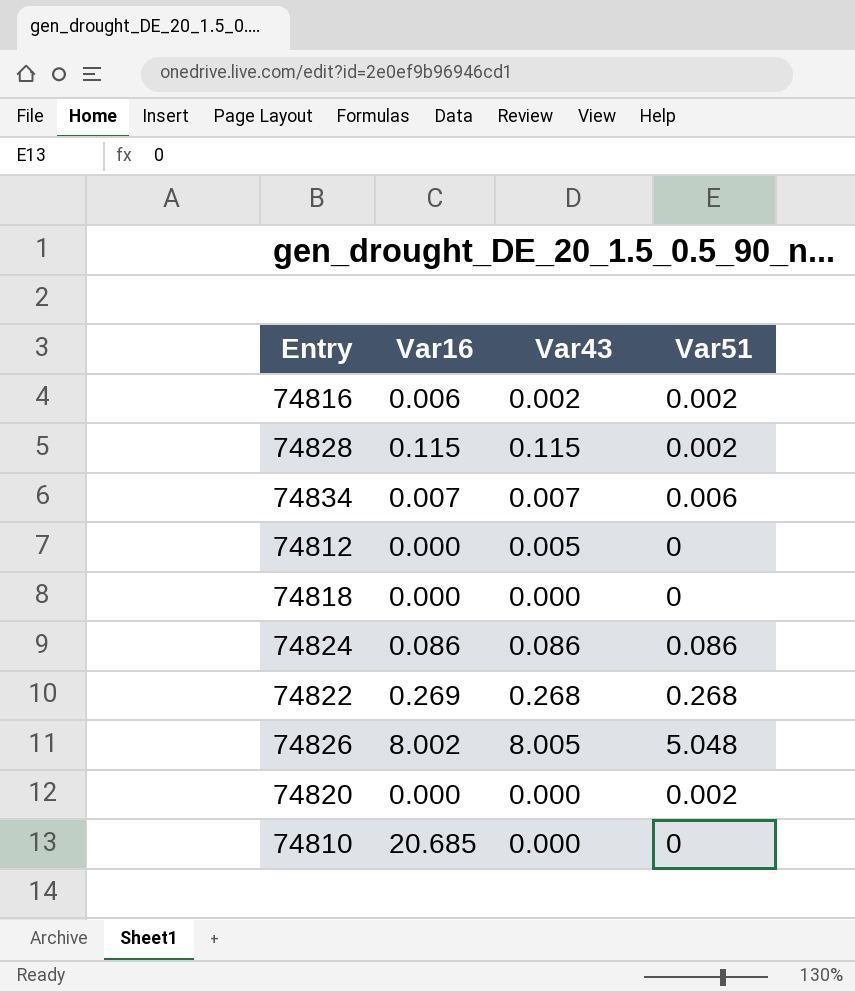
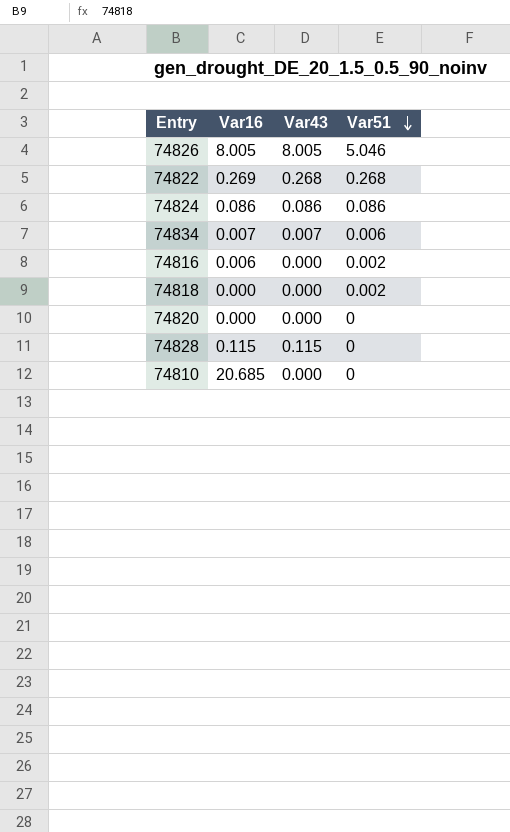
row order: none -> Var51 descending
row 74812: 0.000 | 0.005 | 0 -> none
74826 | Var16: 8.002 -> 8.005
74826 | Var51: 5.048 -> 5.046
74816 | Var43: 0.002 -> 0.000
74818 | Var51: 0 -> 0.002
74820 | Var51: 0.002 -> 0
74828 | Var51: 0.002 -> 0

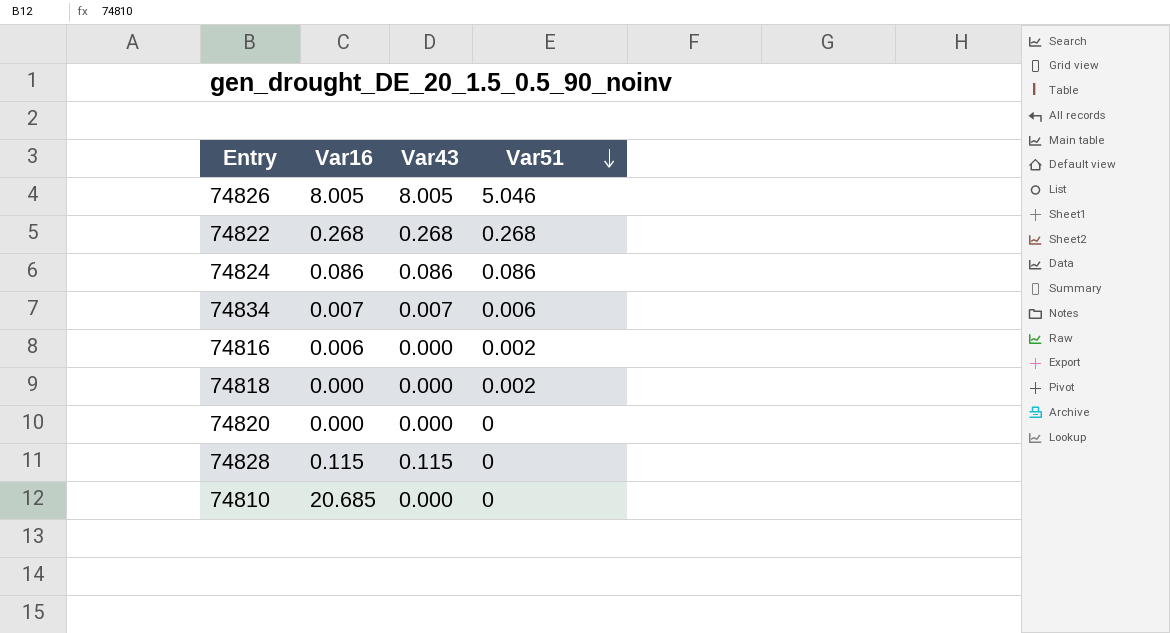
74822 | Var16: 0.269 -> 0.268

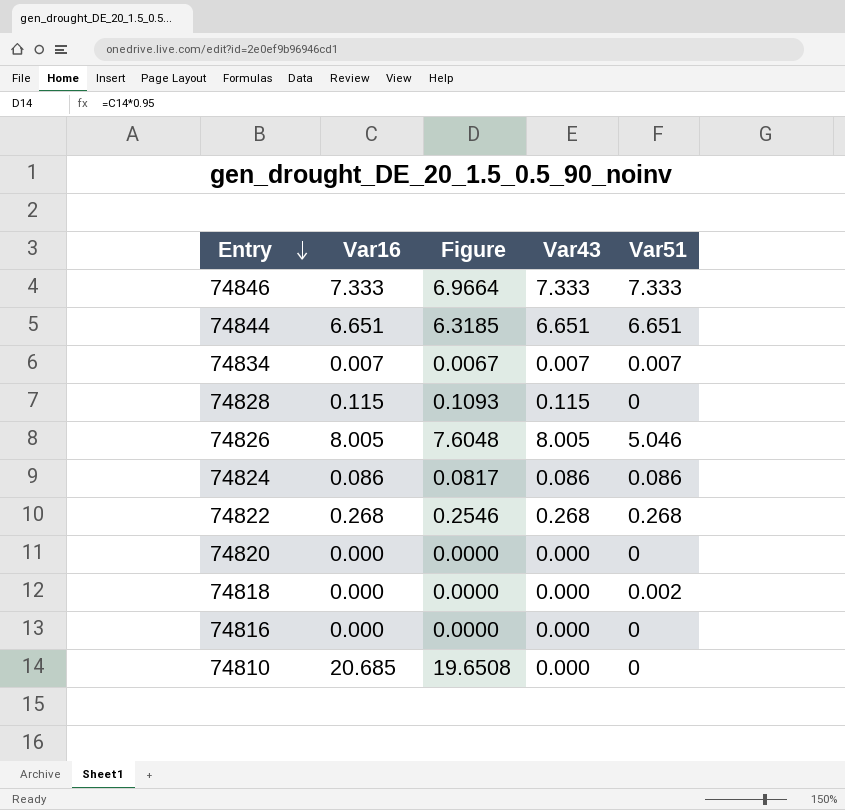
row order: Var51 descending -> Entry descending
column Figure | formula: none -> [Var16] * 0.95
row 74846: none -> 7.333 | 6.9664 | 7.333 | 7.333
row 74844: none -> 6.651 | 6.3185 | 6.651 | 6.651
74834 | Var51: 0.006 -> 0.007
74816 | Var16: 0.006 -> 0.000
74816 | Var51: 0.002 -> 0

